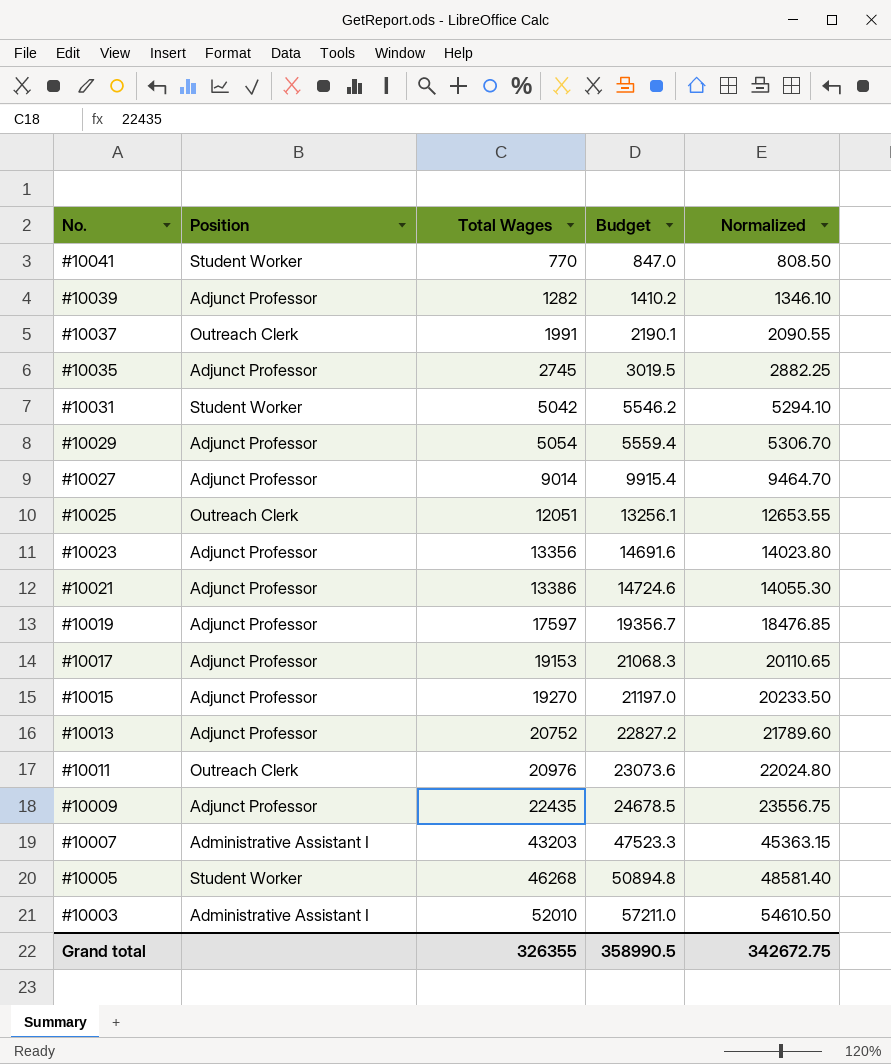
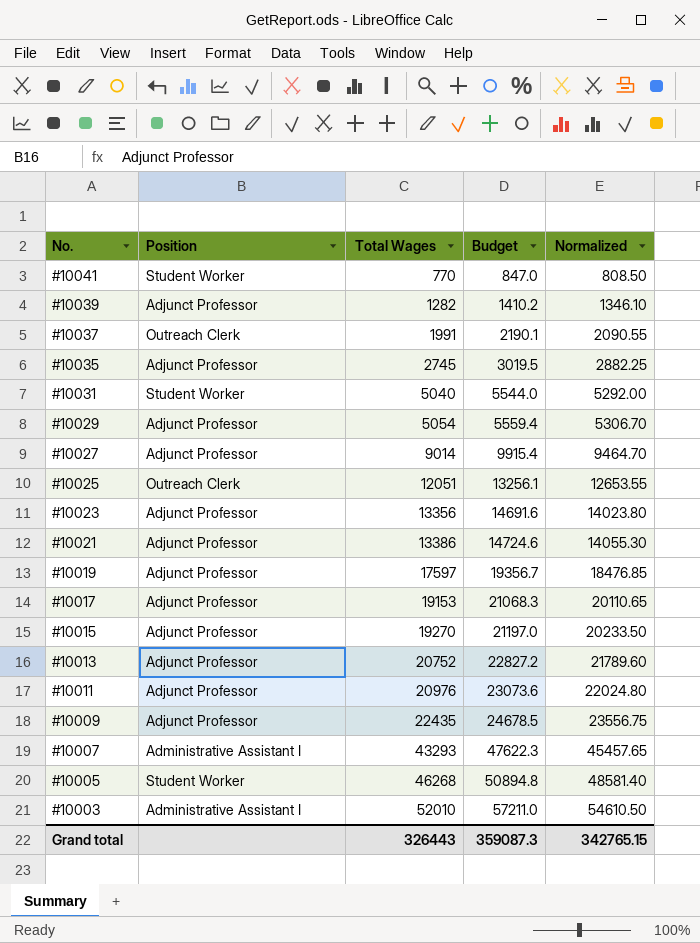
#10031 | Total Wages: 5042 -> 5040
#10031 | Budget: 5546.2 -> 5544.0
#10031 | Normalized: 5294.10 -> 5292.00
#10011 | Position: Outreach Clerk -> Adjunct Professor
#10007 | Total Wages: 43203 -> 43293
#10007 | Budget: 47523.3 -> 47622.3
#10007 | Normalized: 45363.15 -> 45457.65
Grand total | Total Wages: 326355 -> 326443
Grand total | Budget: 358990.5 -> 359087.3
Grand total | Normalized: 342672.75 -> 342765.15

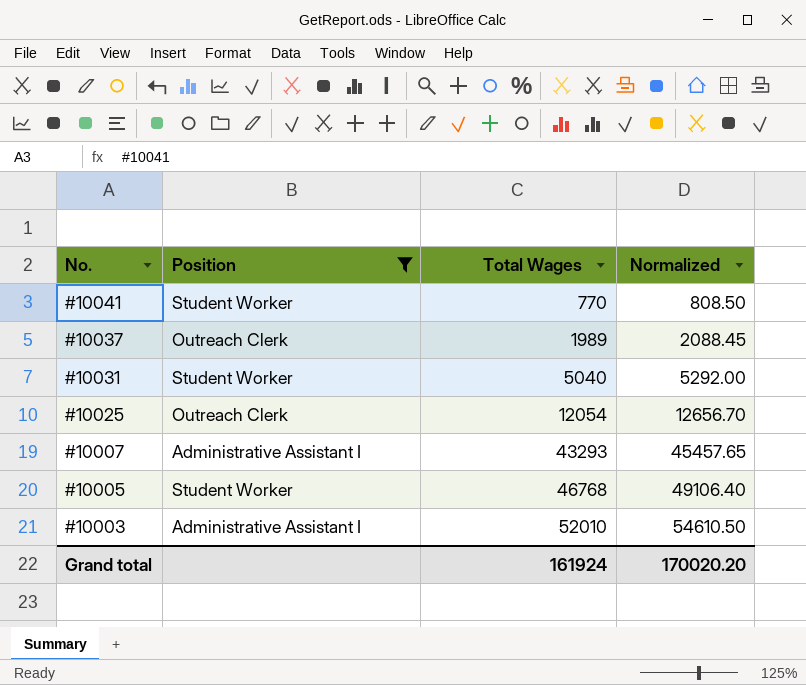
filter: none -> Position != Adjunct Professor
column Budget | formula: [Total Wages] * 1.1 -> none
#10037 | Total Wages: 1991 -> 1989
#10037 | Normalized: 2090.55 -> 2088.45
#10025 | Total Wages: 12051 -> 12054
#10025 | Normalized: 12653.55 -> 12656.70
#10005 | Total Wages: 46268 -> 46768
#10005 | Normalized: 48581.40 -> 49106.40
Grand total | Total Wages: 326443 -> 161924
Grand total | Normalized: 342765.15 -> 170020.20

